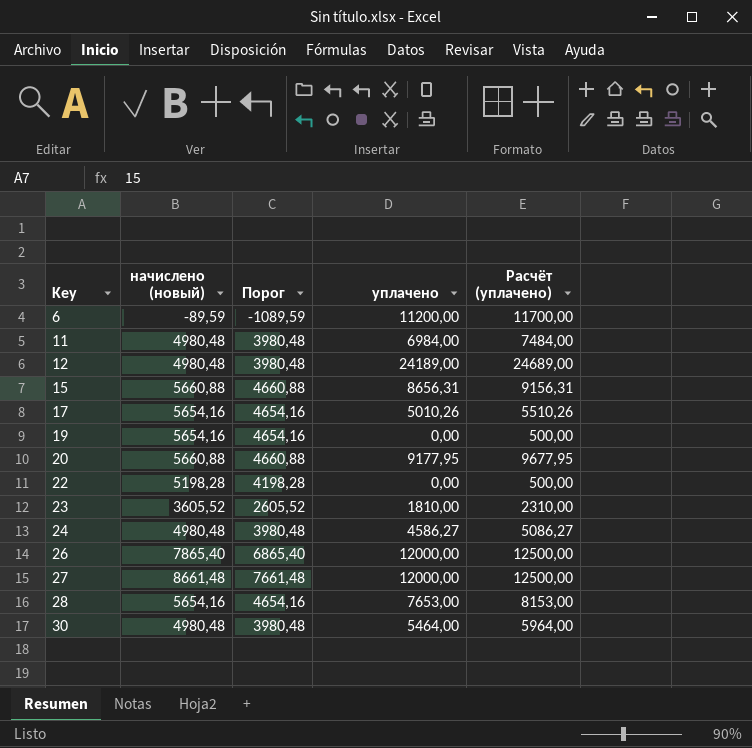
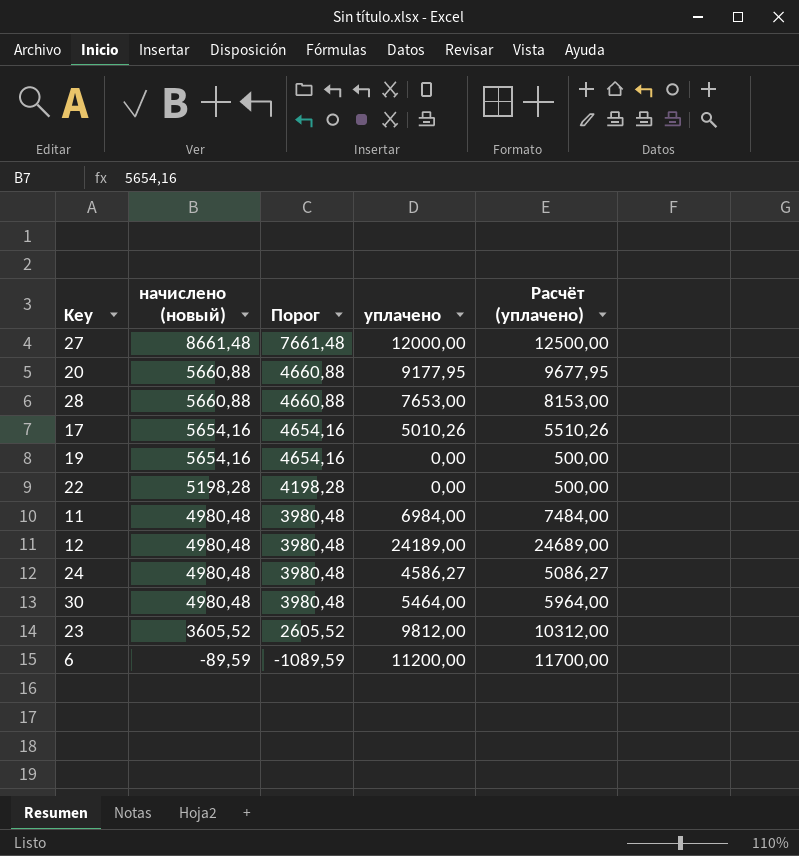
row order: Key ascending -> начислено (новый) descending
row 15: 5660,88 | 4660,88 | 8656,31 | 9156,31 -> none
row 26: 7865,40 | 6865,40 | 12000,00 | 12500,00 -> none
28 | начислено (новый): 5654,16 -> 5660,88
28 | Порог: 4654,16 -> 4660,88
23 | уплачено: 1810,00 -> 9812,00
23 | Расчёт (уплачено): 2310,00 -> 10312,00

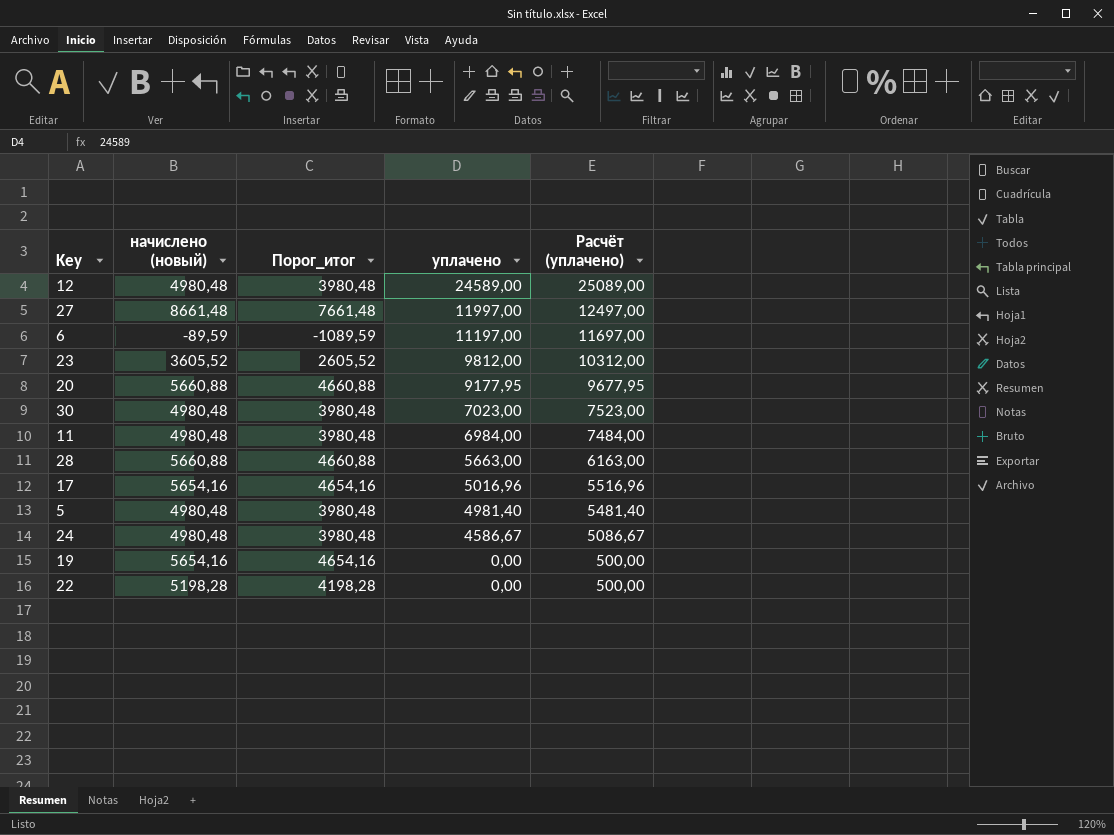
row order: начислено (новый) descending -> уплачено descending
column name: Порог -> Порог_итог
12 | уплачено: 24189,00 -> 24589,00
12 | Расчёт (уплачено): 24689,00 -> 25089,00
27 | уплачено: 12000,00 -> 11997,00
27 | Расчёт (уплачено): 12500,00 -> 12497,00
6 | уплачено: 11200,00 -> 11197,00
6 | Расчёт (уплачено): 11700,00 -> 11697,00
30 | уплачено: 5464,00 -> 7023,00
30 | Расчёт (уплачено): 5964,00 -> 7523,00
28 | уплачено: 7653,00 -> 5663,00
28 | Расчёт (уплачено): 8153,00 -> 6163,00
17 | уплачено: 5010,26 -> 5016,96
17 | Расчёт (уплачено): 5510,26 -> 5516,96
row 5: none -> 4980,48 | 3980,48 | 4981,40 | 5481,40
24 | уплачено: 4586,27 -> 4586,67
24 | Расчёт (уплачено): 5086,27 -> 5086,67

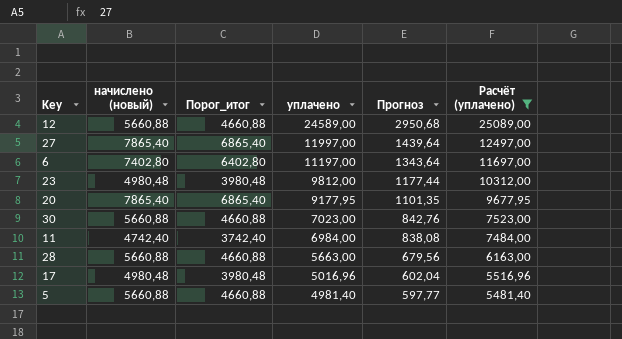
filter: none -> Расчёт (уплачено) >= 5481,40
column Прогноз | formula: none -> [уплачено] * 0,12
12 | начислено (новый): 4980,48 -> 5660,88
12 | Порог_итог: 3980,48 -> 4660,88
27 | начислено (новый): 8661,48 -> 7865,40
27 | Порог_итог: 7661,48 -> 6865,40
6 | начислено (новый): -89,59 -> 7402,80
6 | Порог_итог: -1089,59 -> 6402,80
23 | начислено (новый): 3605,52 -> 4980,48
23 | Порог_итог: 2605,52 -> 3980,48
20 | начислено (новый): 5660,88 -> 7865,40
20 | Порог_итог: 4660,88 -> 6865,40
30 | начислено (новый): 4980,48 -> 5660,88
30 | Порог_итог: 3980,48 -> 4660,88
11 | начислено (новый): 4980,48 -> 4742,40
11 | Порог_итог: 3980,48 -> 3742,40
17 | начислено (новый): 5654,16 -> 4980,48
17 | Порог_итог: 4654,16 -> 3980,48
5 | начислено (новый): 4980,48 -> 5660,88
5 | Порог_итог: 3980,48 -> 4660,88

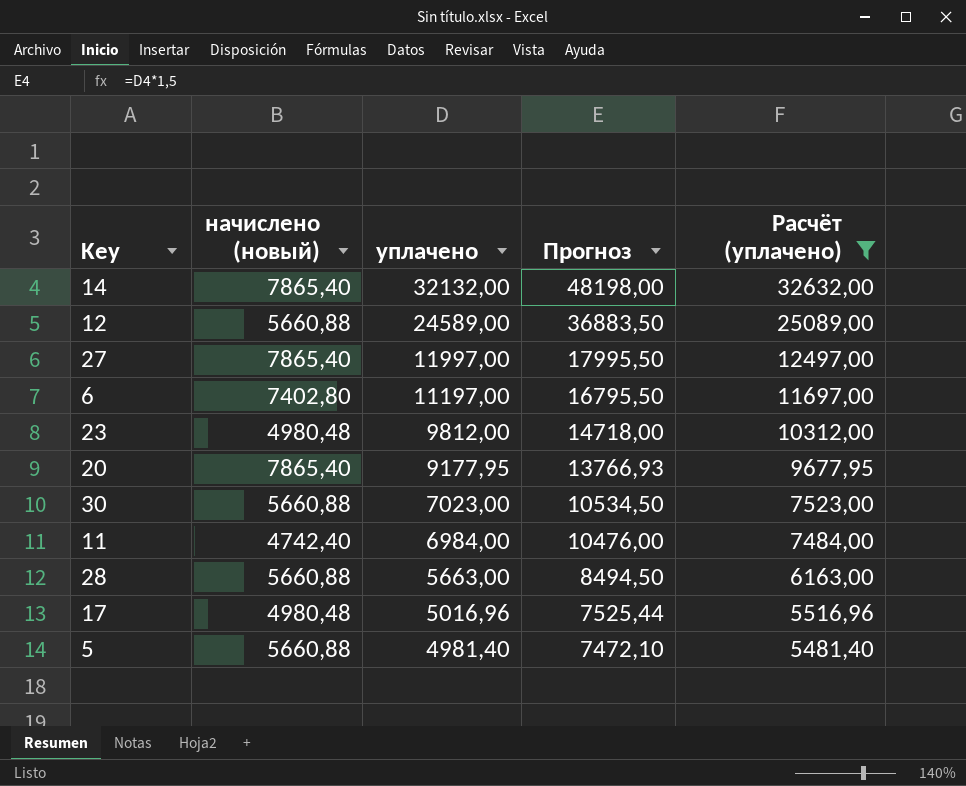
column Порог_итог | formula: [начислено (новый)] - 1000 -> none
column Прогноз | formula: [уплачено] * 0,12 -> [уплачено] * 1,5
row 14: none -> 7865,40 | 32132,00 | 48198,00 | 32632,00

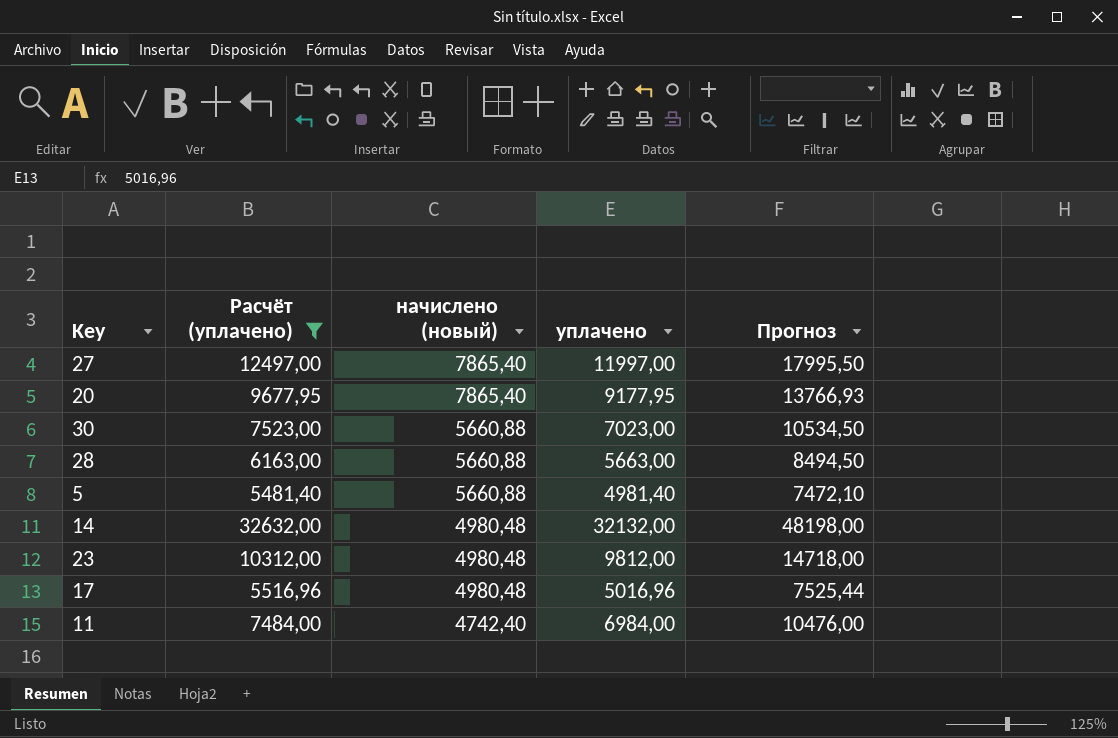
row order: уплачено descending -> начислено (новый) descending
column Расчёт (уплачено) | position: 5 -> 2
row 12: 5660,88 | 24589,00 | 36883,50 | 25089,00 -> none
row 6: 7402,80 | 11197,00 | 16795,50 | 11697,00 -> none
14 | начислено (новый): 7865,40 -> 4980,48

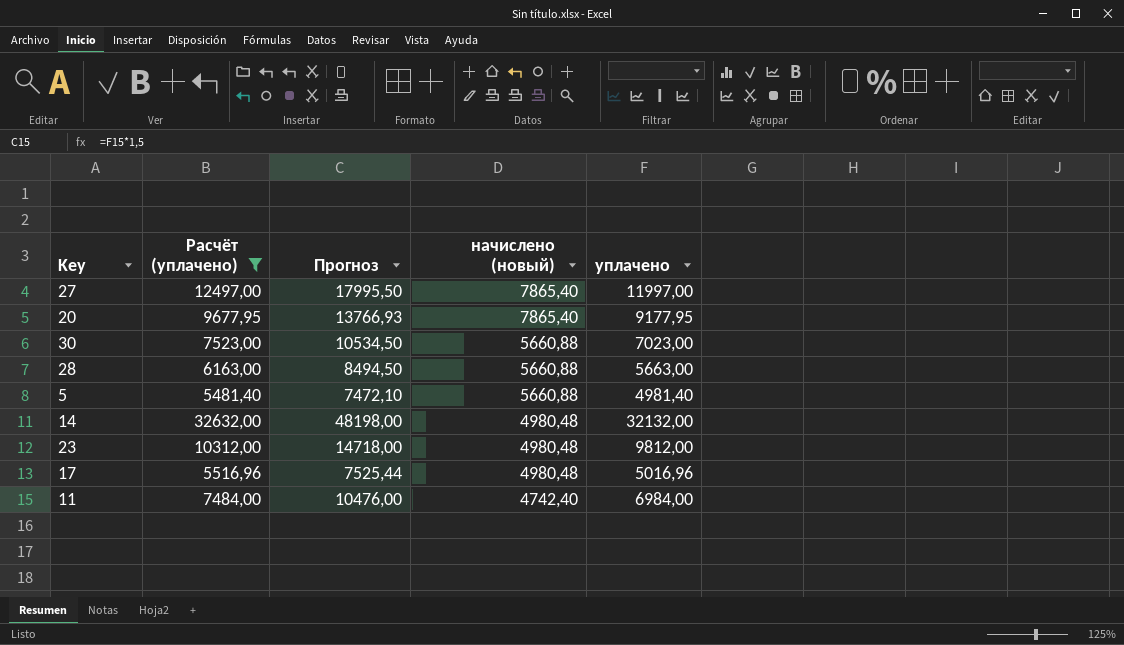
column Прогноз | position: 5 -> 3

